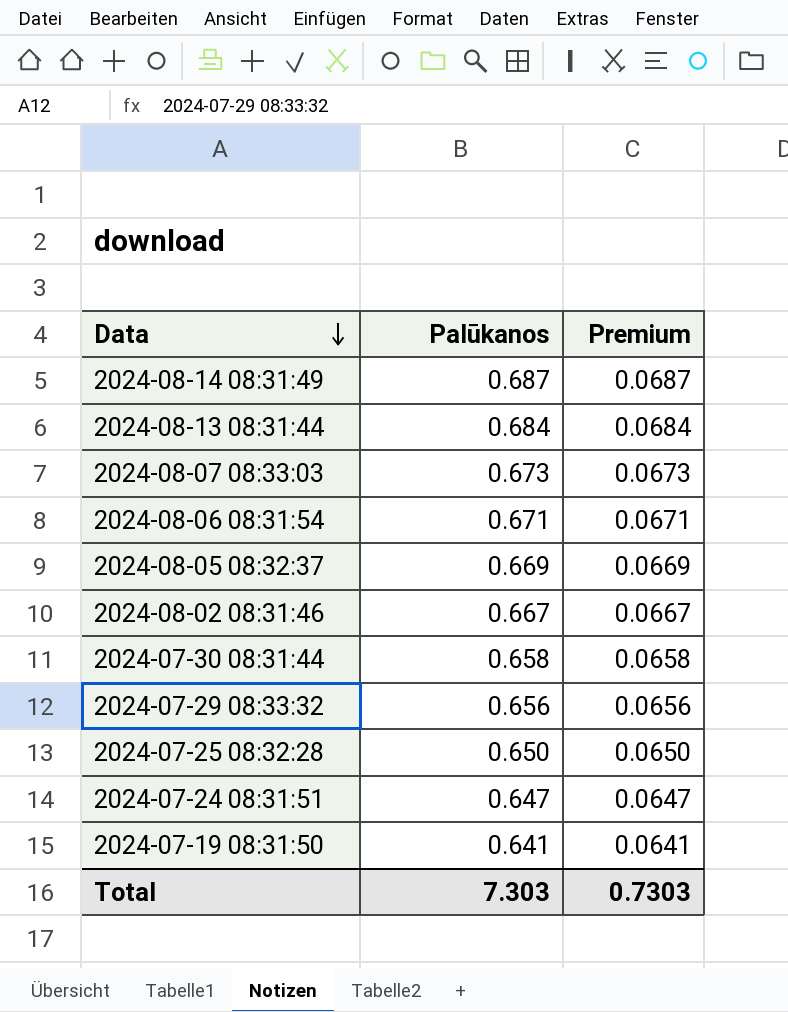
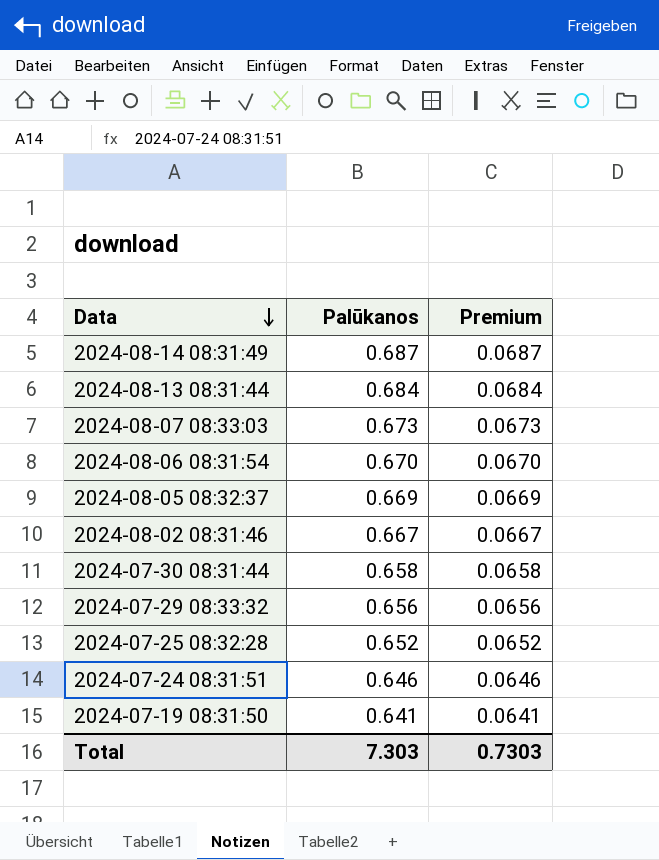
2024-08-06 08:31:54 | Palūkanos: 0.671 -> 0.670
2024-08-06 08:31:54 | Premium: 0.0671 -> 0.0670
2024-07-25 08:32:28 | Palūkanos: 0.650 -> 0.652
2024-07-25 08:32:28 | Premium: 0.0650 -> 0.0652
2024-07-24 08:31:51 | Palūkanos: 0.647 -> 0.646
2024-07-24 08:31:51 | Premium: 0.0647 -> 0.0646

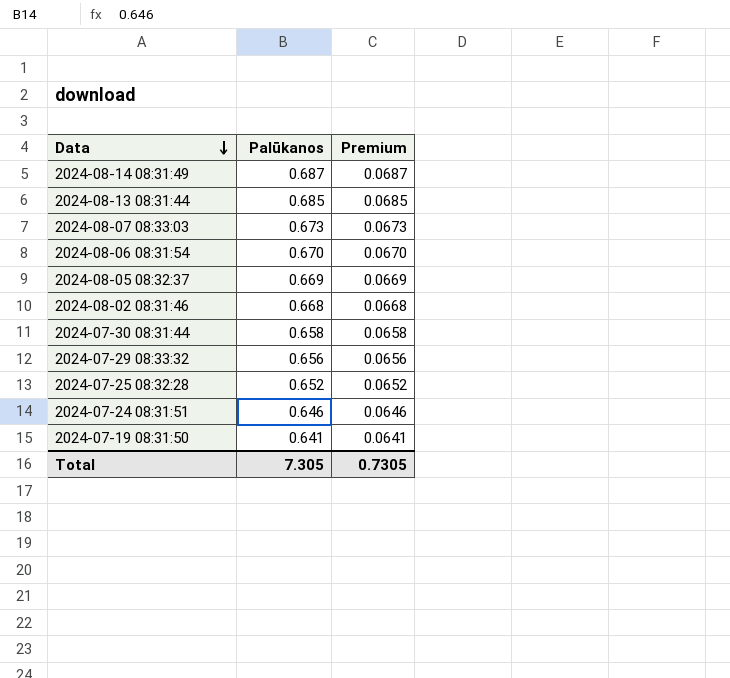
2024-08-13 08:31:44 | Palūkanos: 0.684 -> 0.685
2024-08-13 08:31:44 | Premium: 0.0684 -> 0.0685
2024-08-02 08:31:46 | Palūkanos: 0.667 -> 0.668
2024-08-02 08:31:46 | Premium: 0.0667 -> 0.0668
Total | Palūkanos: 7.303 -> 7.305
Total | Premium: 0.7303 -> 0.7305

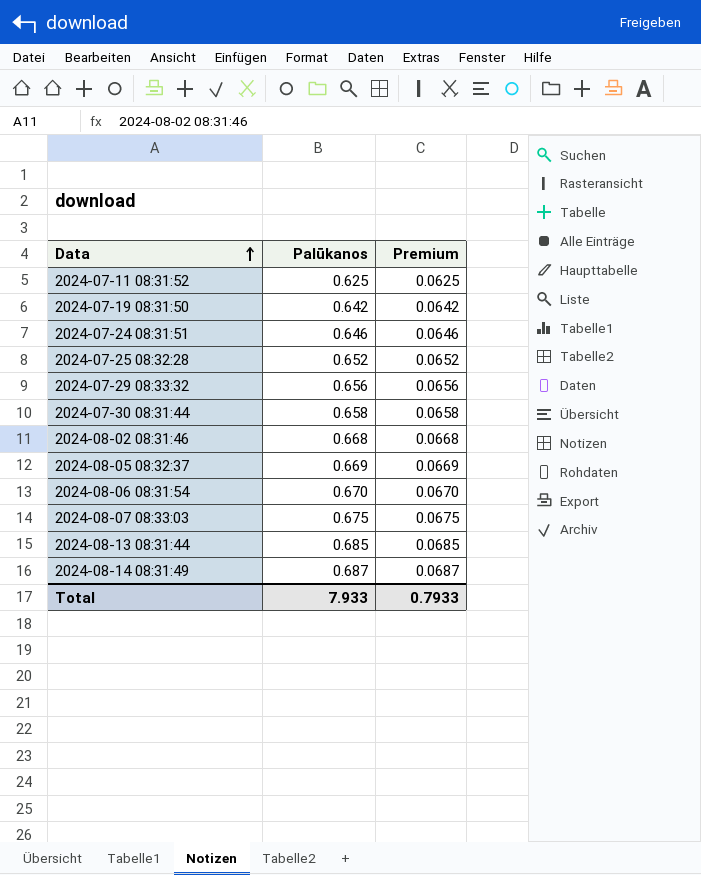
row order: Data descending -> Data ascending
row 2024-07-11 08:31:52: none -> 0.625 | 0.0625
2024-07-19 08:31:50 | Palūkanos: 0.641 -> 0.642
2024-07-19 08:31:50 | Premium: 0.0641 -> 0.0642
2024-08-07 08:33:03 | Palūkanos: 0.673 -> 0.675
2024-08-07 08:33:03 | Premium: 0.0673 -> 0.0675
Total | Palūkanos: 7.305 -> 7.933
Total | Premium: 0.7305 -> 0.7933

